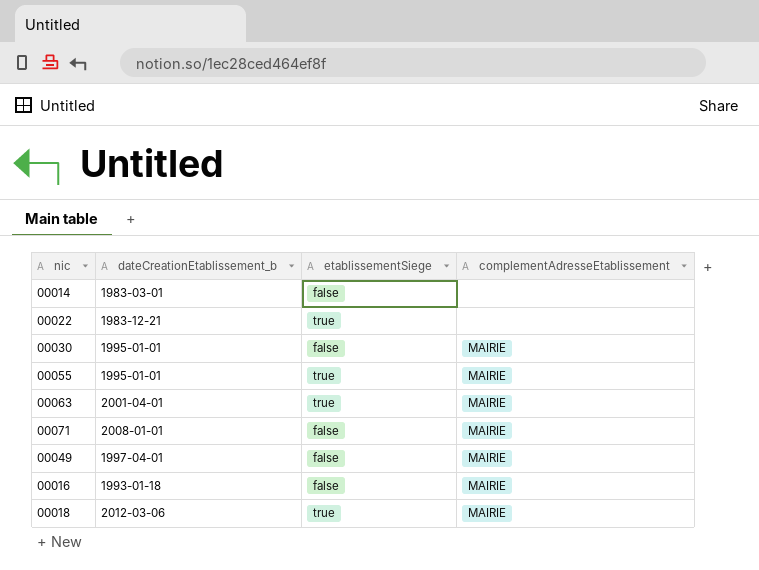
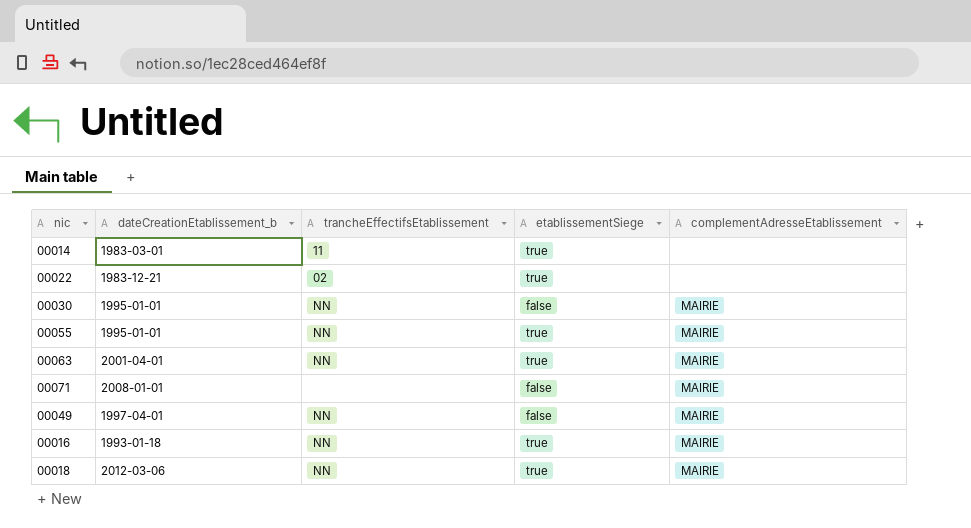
column trancheEffectifsEtablissement | position: none -> 3
00014 | etablissementSiege: false -> true
00016 | etablissementSiege: false -> true

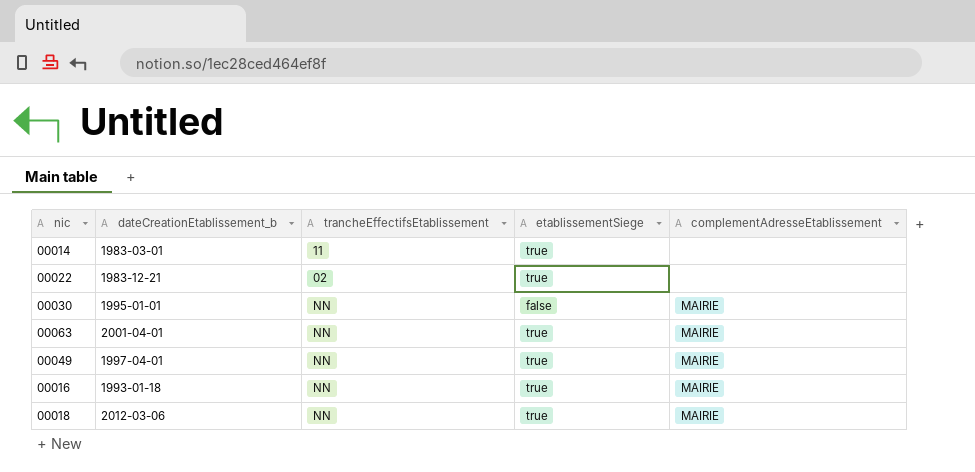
row 00055: 1995-01-01 | NN | true | MAIRIE -> none
row 00071: 2008-01-01 | none | false | MAIRIE -> none
00049 | etablissementSiege: false -> true

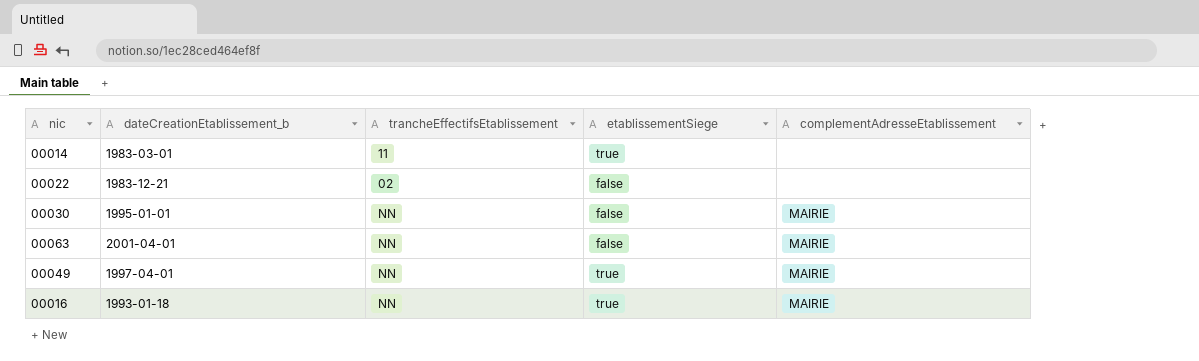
row 00018: 2012-03-06 | NN | true | MAIRIE -> none
00022 | etablissementSiege: true -> false
00063 | etablissementSiege: true -> false

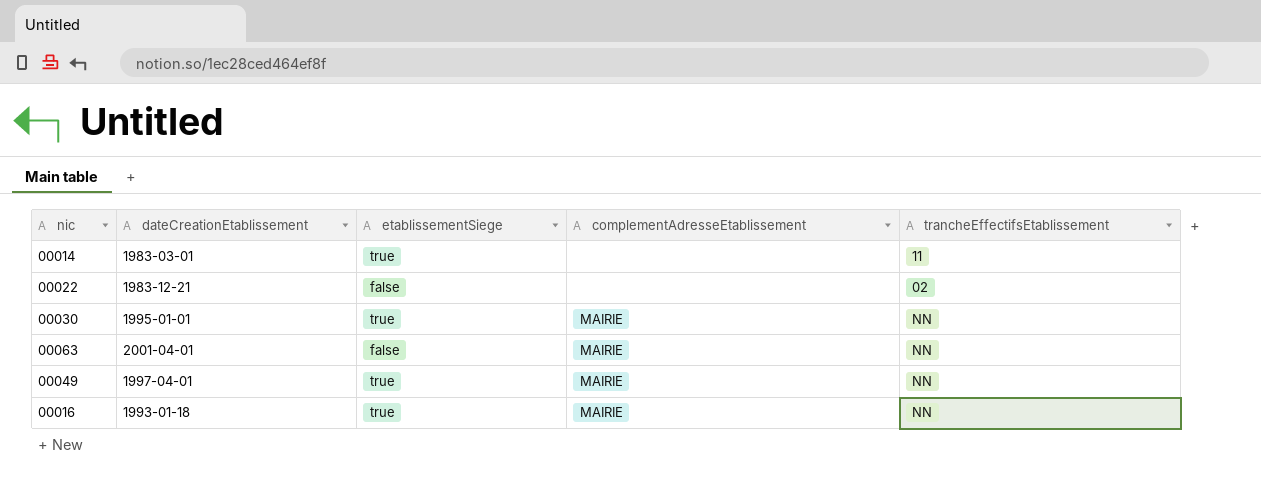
column name: dateCreationEtablissement_b -> dateCreationEtablissement
column trancheEffectifsEtablissement | position: 3 -> 5
00030 | etablissementSiege: false -> true

